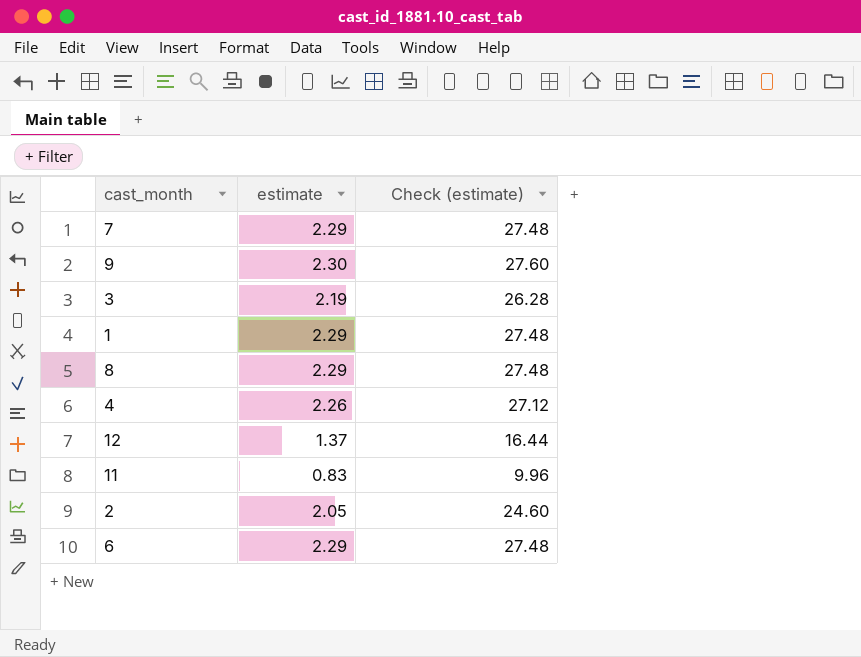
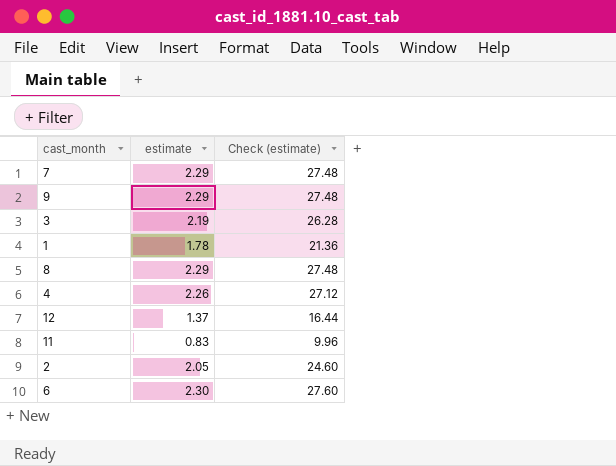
9 | estimate: 2.30 -> 2.29
9 | Check (estimate): 27.60 -> 27.48
1 | estimate: 2.29 -> 1.78
1 | Check (estimate): 27.48 -> 21.36
6 | estimate: 2.29 -> 2.30
6 | Check (estimate): 27.48 -> 27.60

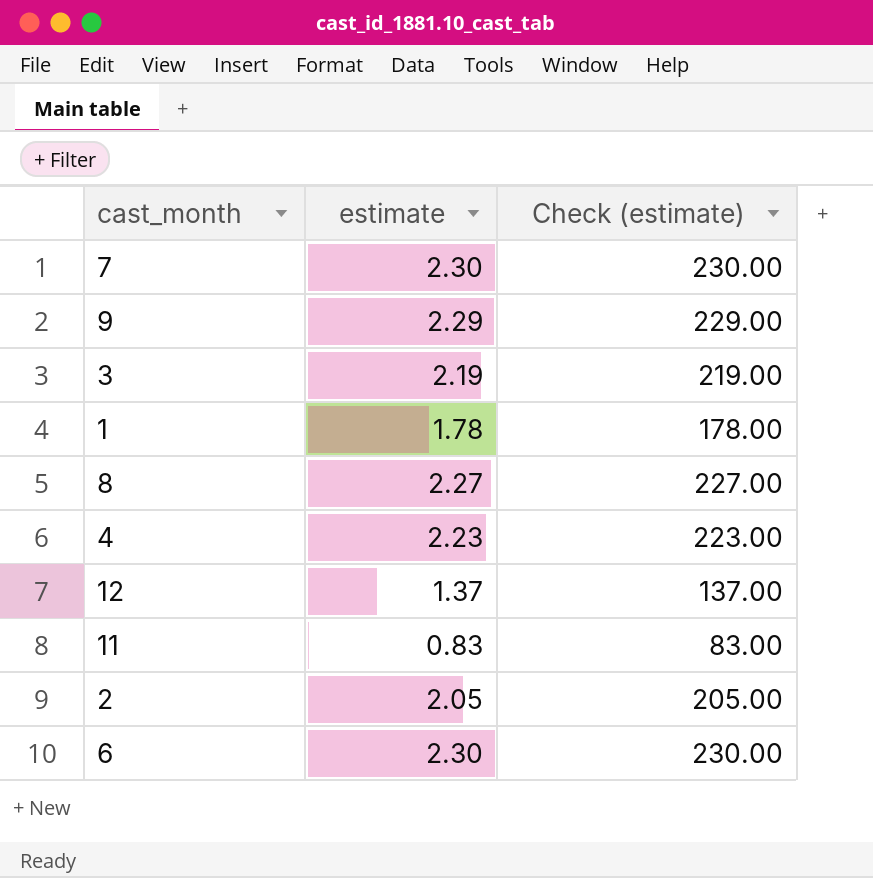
column Check (estimate) | formula: [estimate] * 12 -> [estimate] * 100
7 | estimate: 2.29 -> 2.30
8 | estimate: 2.29 -> 2.27
4 | estimate: 2.26 -> 2.23

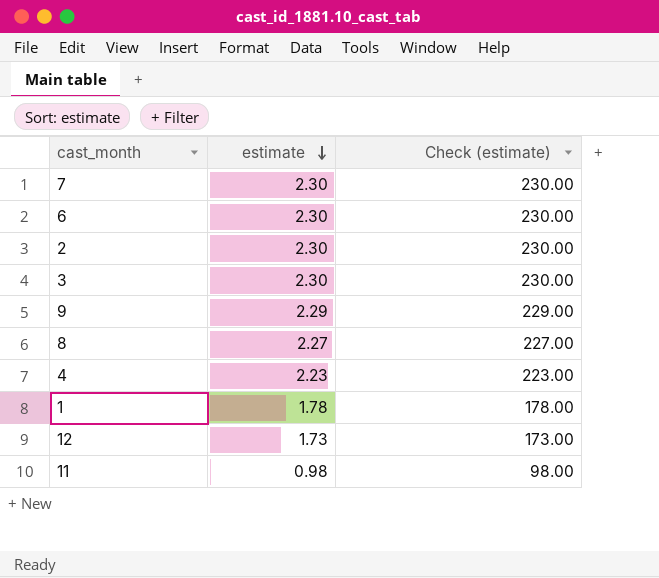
row order: none -> estimate descending
2 | estimate: 2.05 -> 2.30
2 | Check (estimate): 205.00 -> 230.00
3 | estimate: 2.19 -> 2.30
3 | Check (estimate): 219.00 -> 230.00
12 | estimate: 1.37 -> 1.73
12 | Check (estimate): 137.00 -> 173.00
11 | estimate: 0.83 -> 0.98
11 | Check (estimate): 83.00 -> 98.00

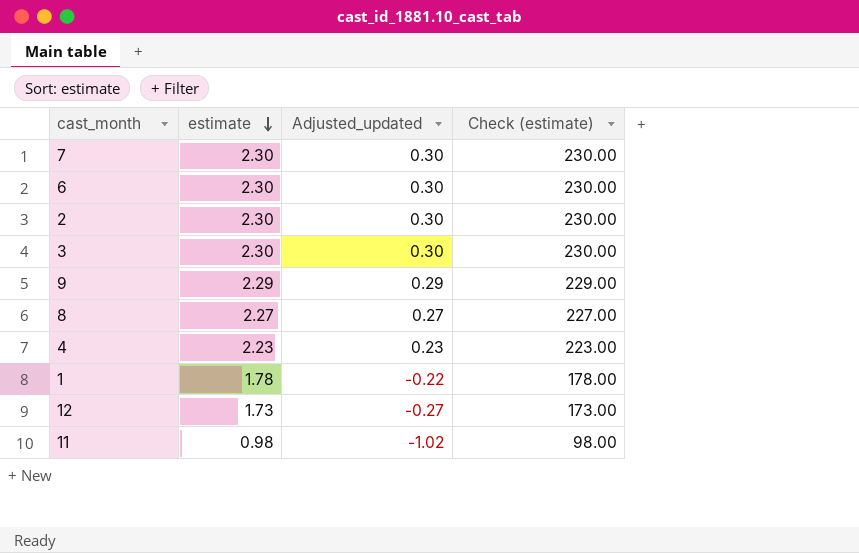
column Adjusted_updated | formula: none -> [estimate] - 2

